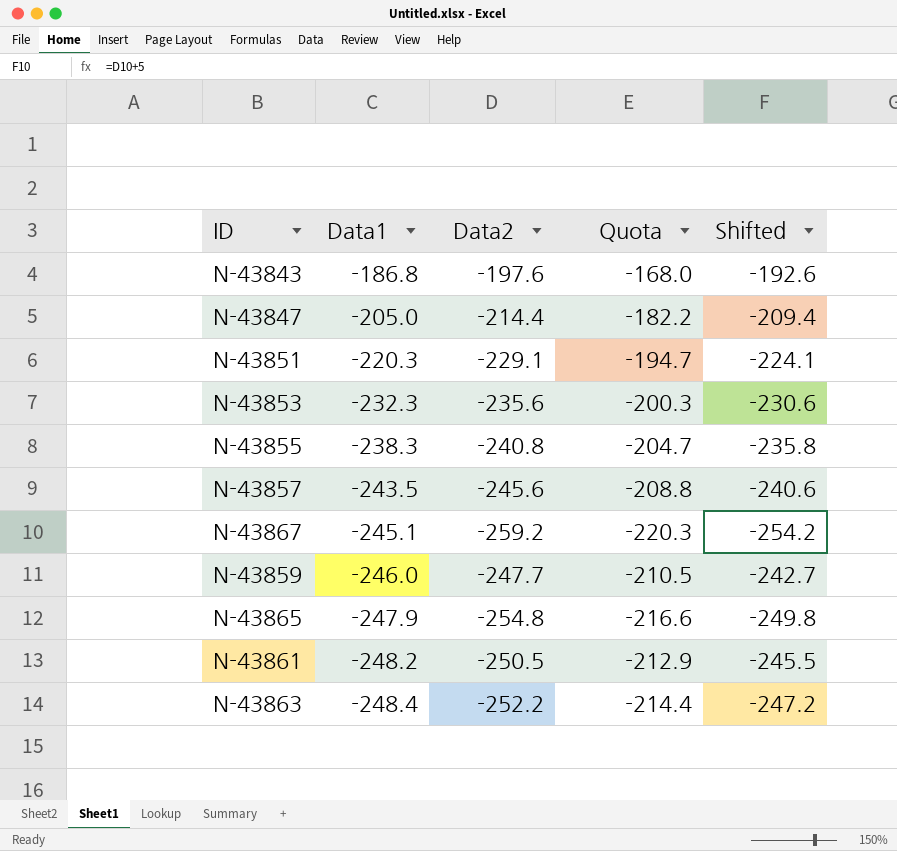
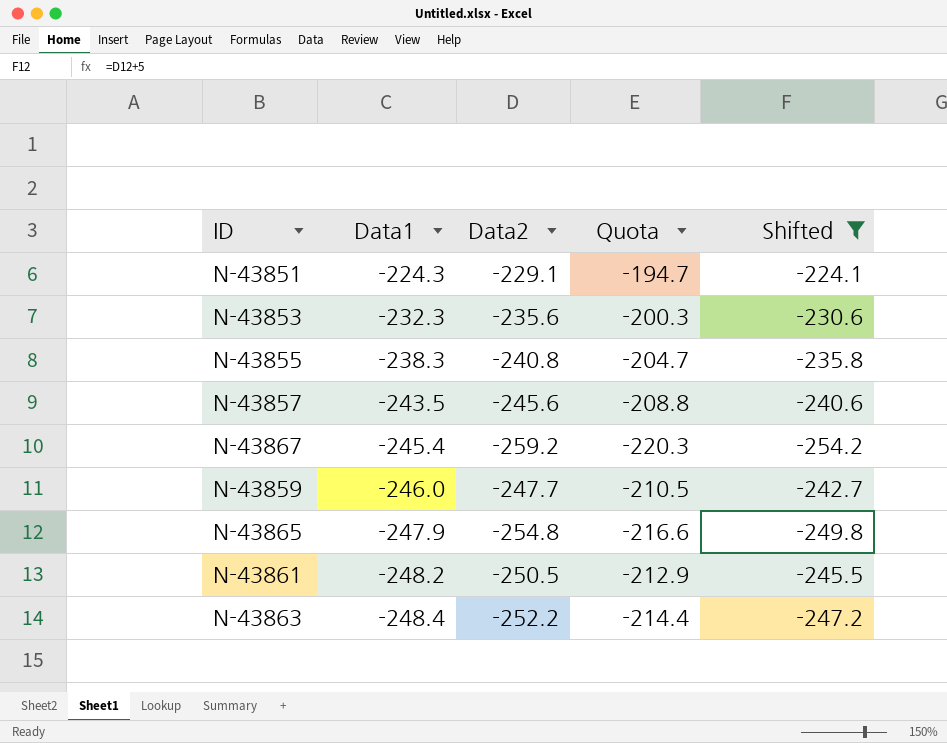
filter: none -> Shifted <= -224.1
N-43851 | Data1: -220.3 -> -224.3
N-43867 | Data1: -245.1 -> -245.4

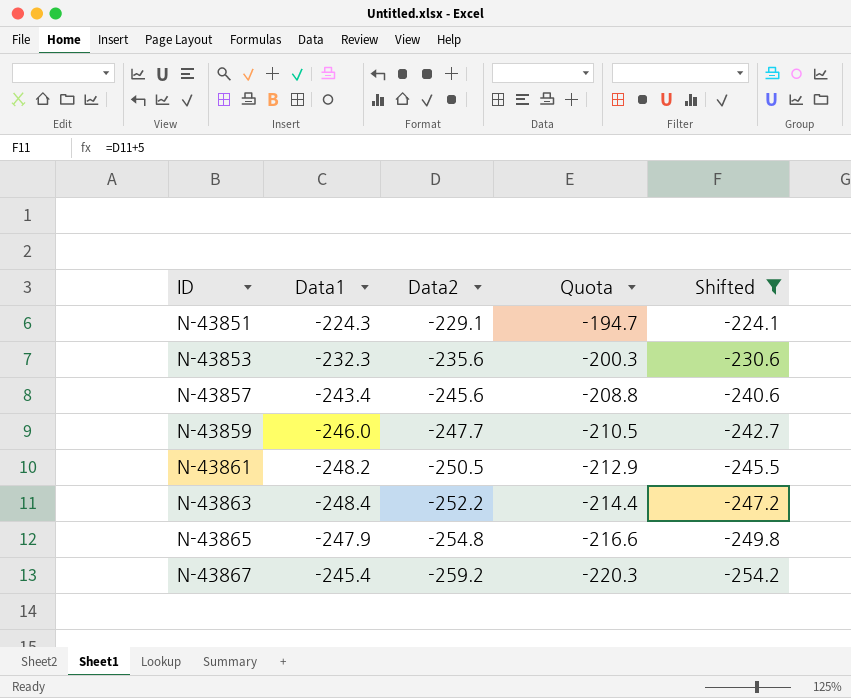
row order: Data1 descending -> ID ascending
row N-43855: -238.3 | -240.8 | -204.7 | -235.8 -> none
N-43857 | Data1: -243.5 -> -243.4

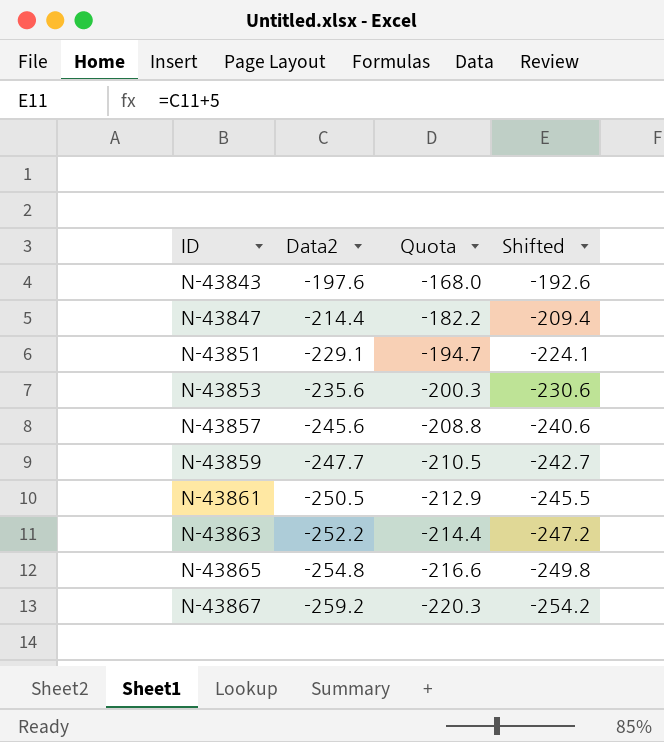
filter: Shifted <= -224.1 -> none
column Data1 | position: 2 -> none

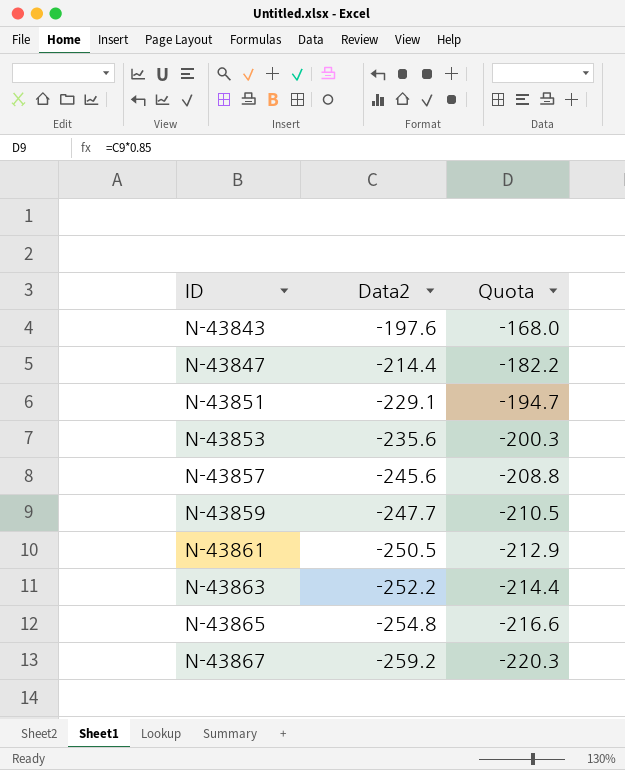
column Shifted | formula: [Data2] + 5 -> none

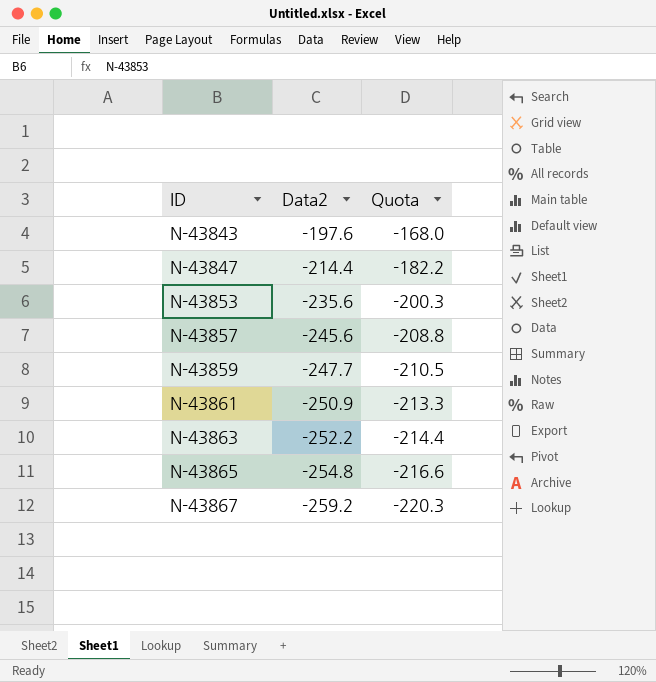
row N-43851: -229.1 | -194.7 -> none
N-43861 | Data2: -250.5 -> -250.9
N-43861 | Quota: -212.9 -> -213.3

